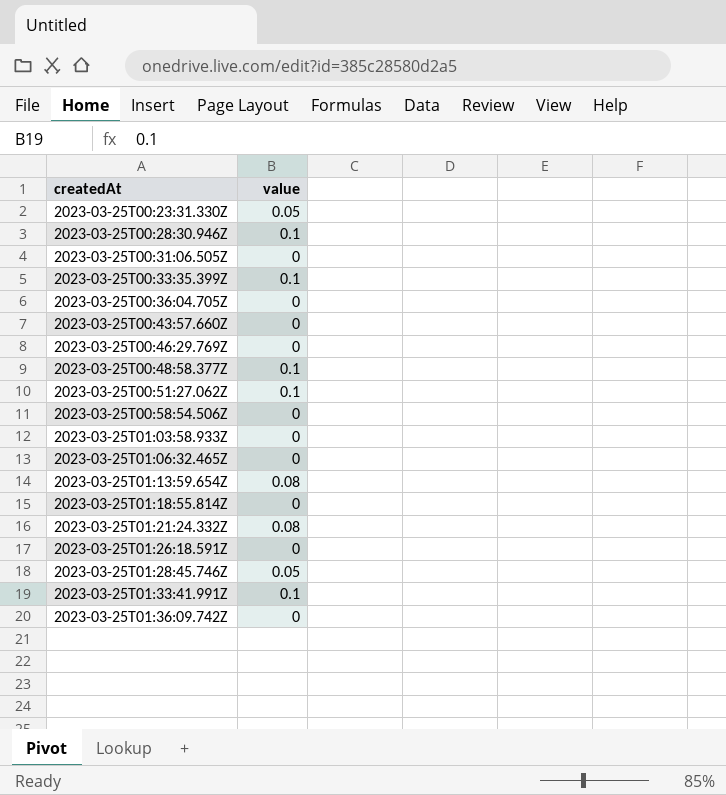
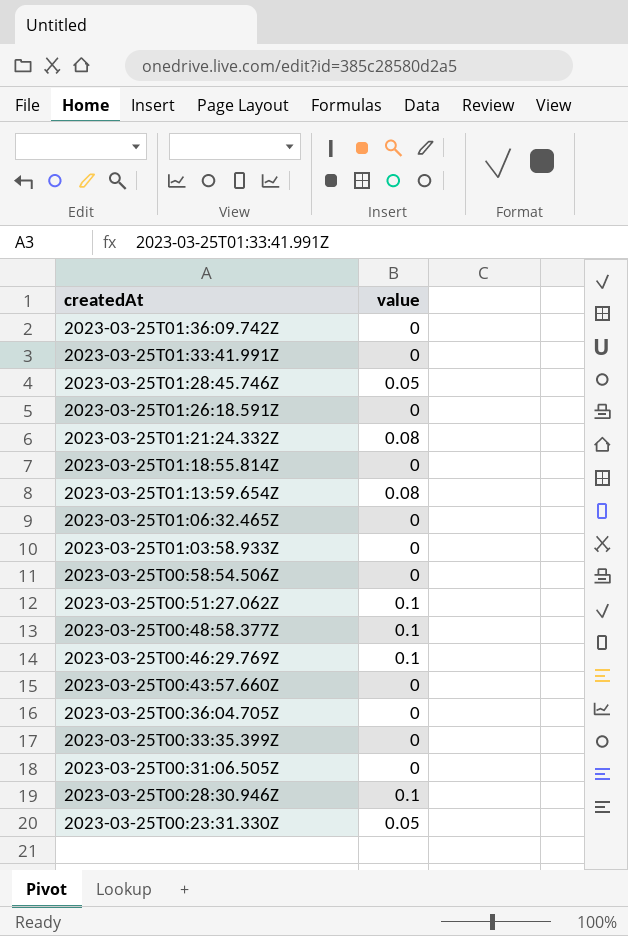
row order: createdAt ascending -> createdAt descending
2023-03-25T01:33:41.991Z | value: 0.1 -> 0
2023-03-25T00:46:29.769Z | value: 0 -> 0.1
2023-03-25T00:33:35.399Z | value: 0.1 -> 0

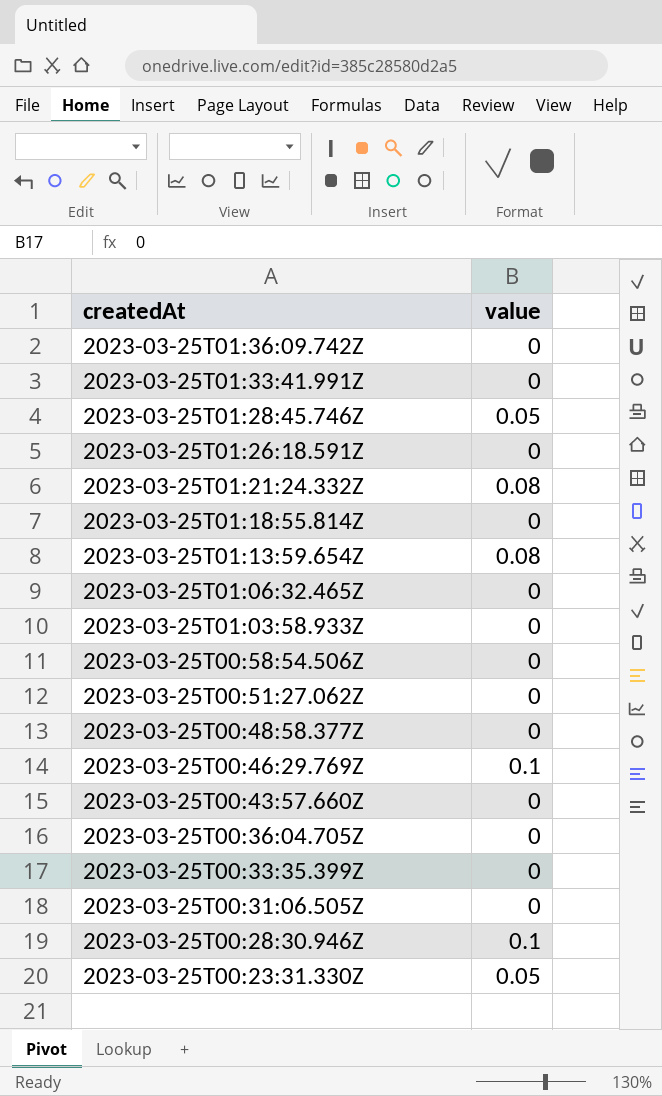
2023-03-25T00:51:27.062Z | value: 0.1 -> 0
2023-03-25T00:48:58.377Z | value: 0.1 -> 0

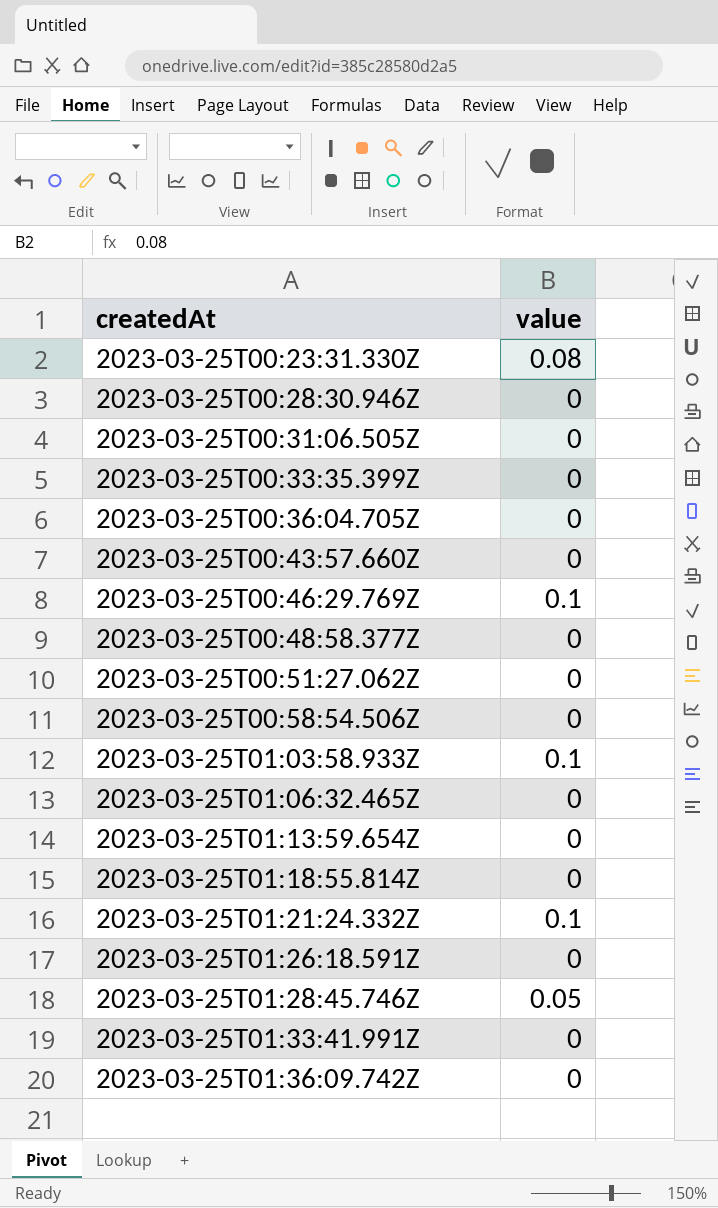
row order: createdAt descending -> createdAt ascending
2023-03-25T00:23:31.330Z | value: 0.05 -> 0.08
2023-03-25T00:28:30.946Z | value: 0.1 -> 0
2023-03-25T01:03:58.933Z | value: 0 -> 0.1
2023-03-25T01:13:59.654Z | value: 0.08 -> 0
2023-03-25T01:21:24.332Z | value: 0.08 -> 0.1

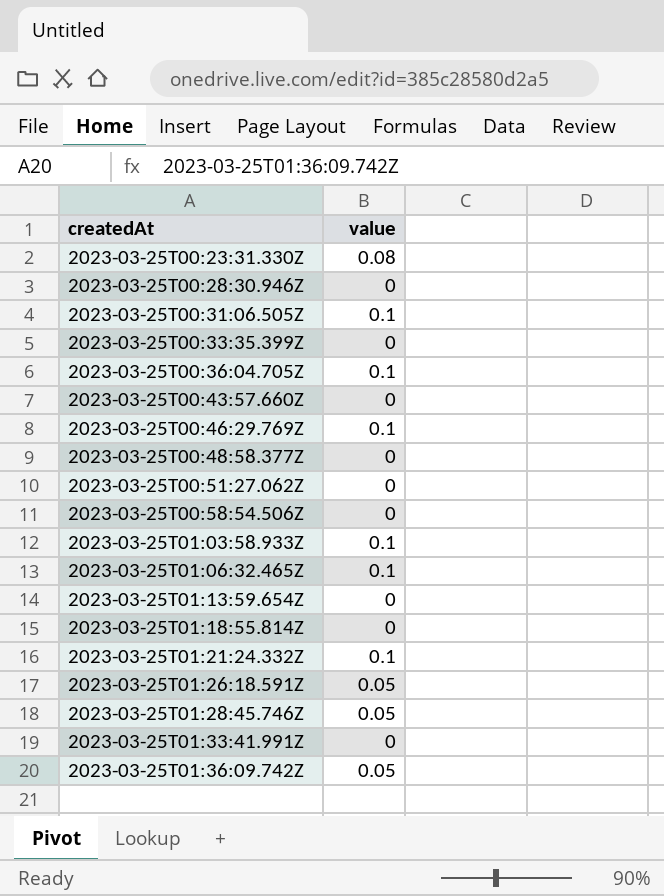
2023-03-25T00:31:06.505Z | value: 0 -> 0.1
2023-03-25T00:36:04.705Z | value: 0 -> 0.1
2023-03-25T01:06:32.465Z | value: 0 -> 0.1
2023-03-25T01:26:18.591Z | value: 0 -> 0.05
2023-03-25T01:36:09.742Z | value: 0 -> 0.05

